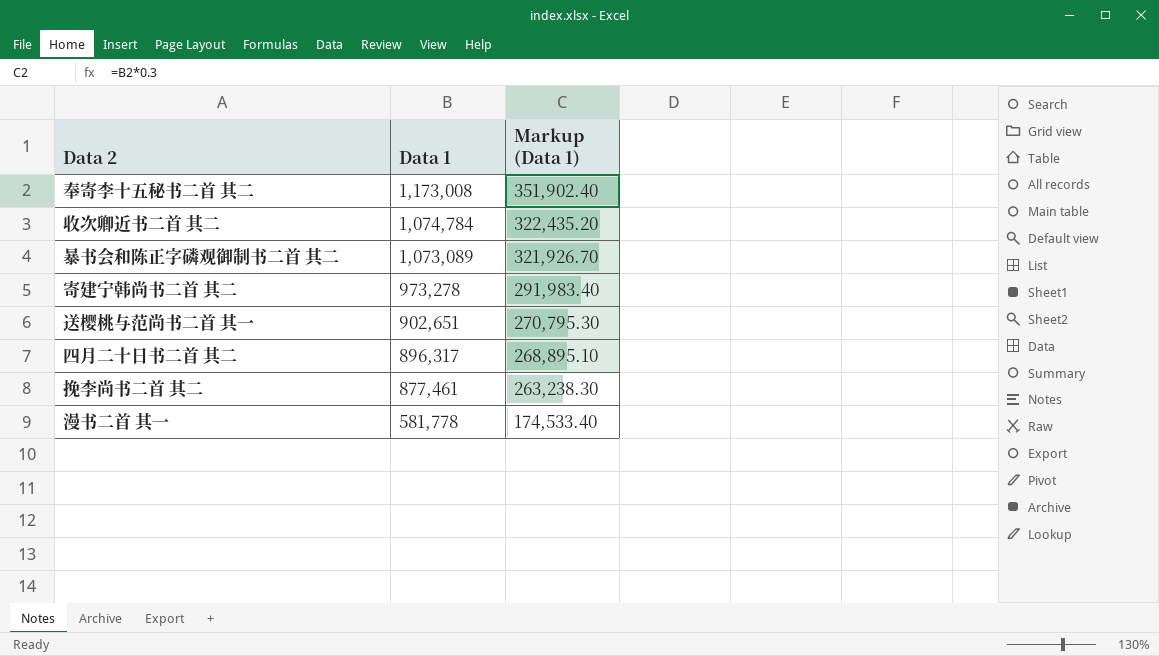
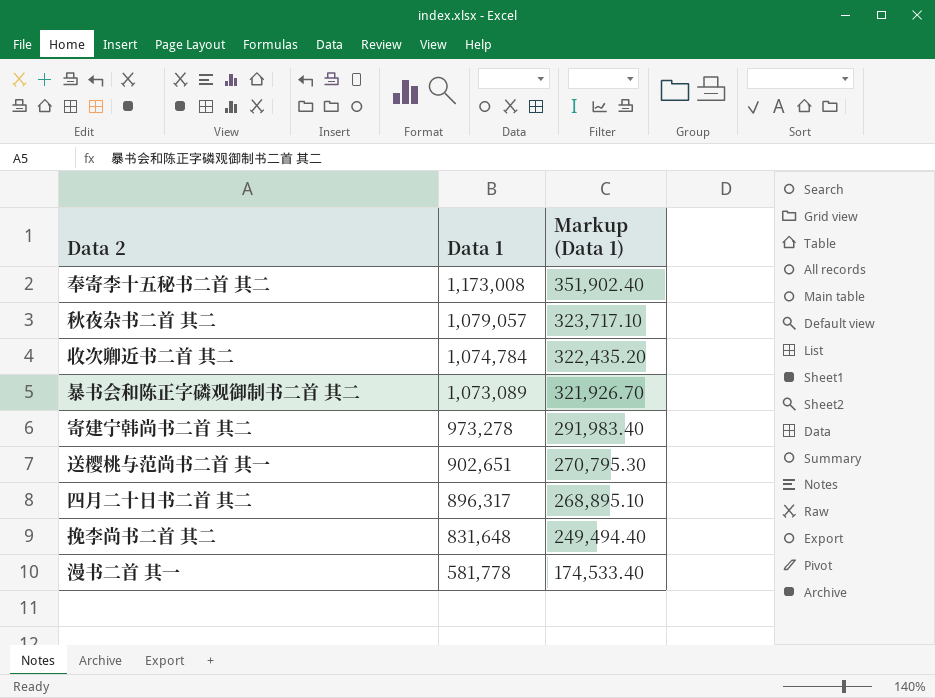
row 秋夜杂书二首 其二: none -> 1,079,057 | 323,717.10
挽李尚书二首 其二 | Data 1: 877,461 -> 831,648
挽李尚书二首 其二 | Markup (Data 1): 263,238.30 -> 249,494.40

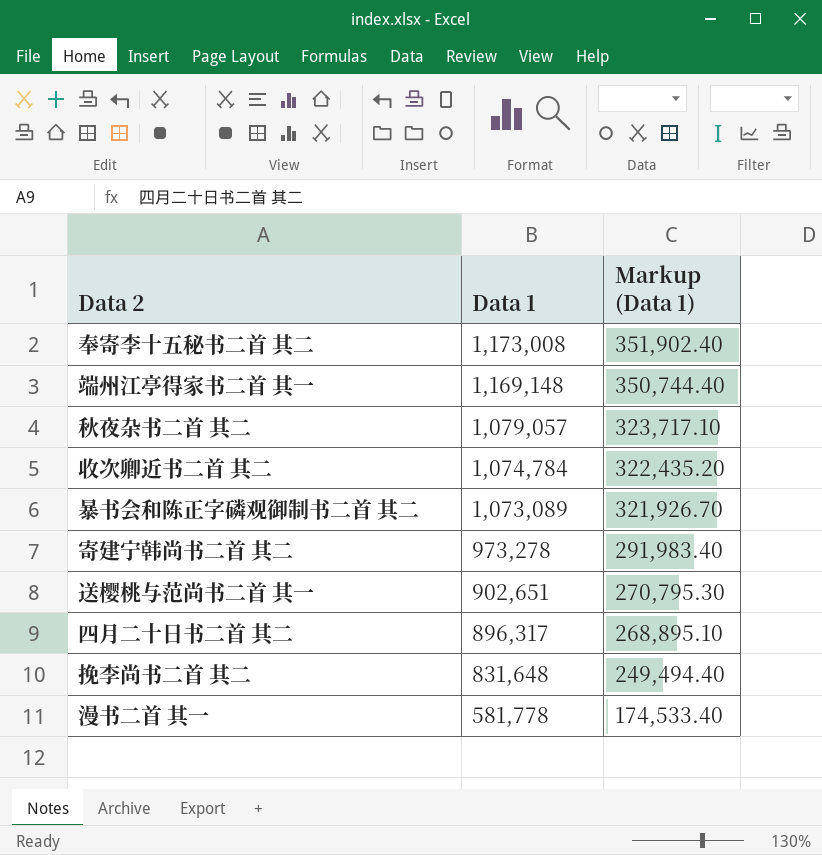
row 端州江亭得家书二首 其一: none -> 1,169,148 | 350,744.40

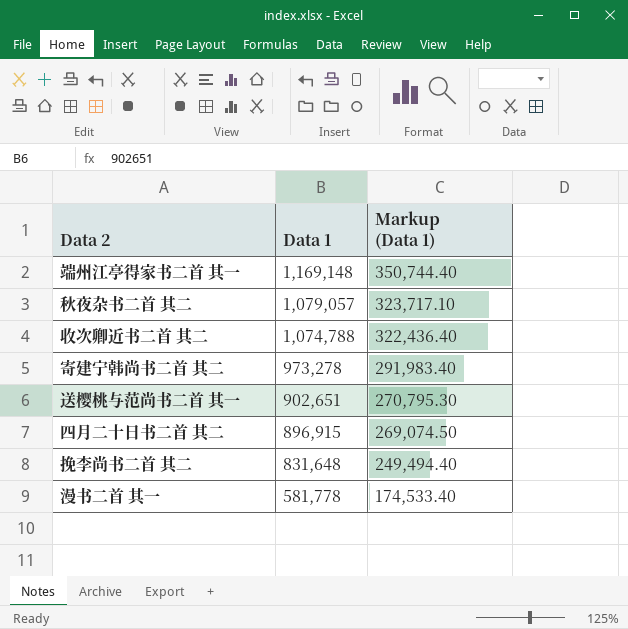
row 奉寄李十五秘书二首 其二: 1,173,008 | 351,902.40 -> none
row 暴书会和陈正字磷观御制书二首 其二: 1,073,089 | 321,926.70 -> none
收次卿近书二首 其二 | Data 1: 1,074,784 -> 1,074,788
收次卿近书二首 其二 | Markup (Data 1): 322,435.20 -> 322,436.40
四月二十日书二首 其二 | Data 1: 896,317 -> 896,915
四月二十日书二首 其二 | Markup (Data 1): 268,895.10 -> 269,074.50

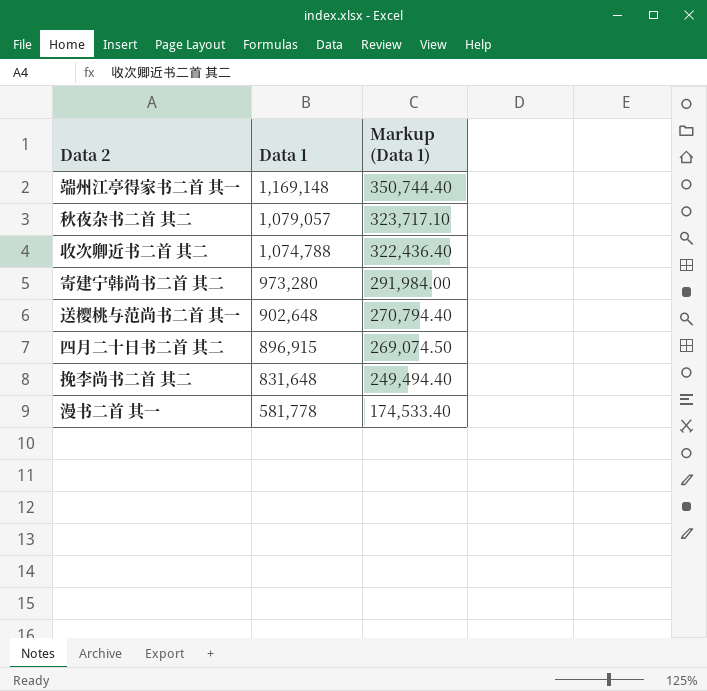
寄建宁韩尚书二首 其二 | Data 1: 973,278 -> 973,280
寄建宁韩尚书二首 其二 | Markup (Data 1): 291,983.40 -> 291,984.00
送樱桃与范尚书二首 其一 | Data 1: 902,651 -> 902,648
送樱桃与范尚书二首 其一 | Markup (Data 1): 270,795.30 -> 270,794.40

